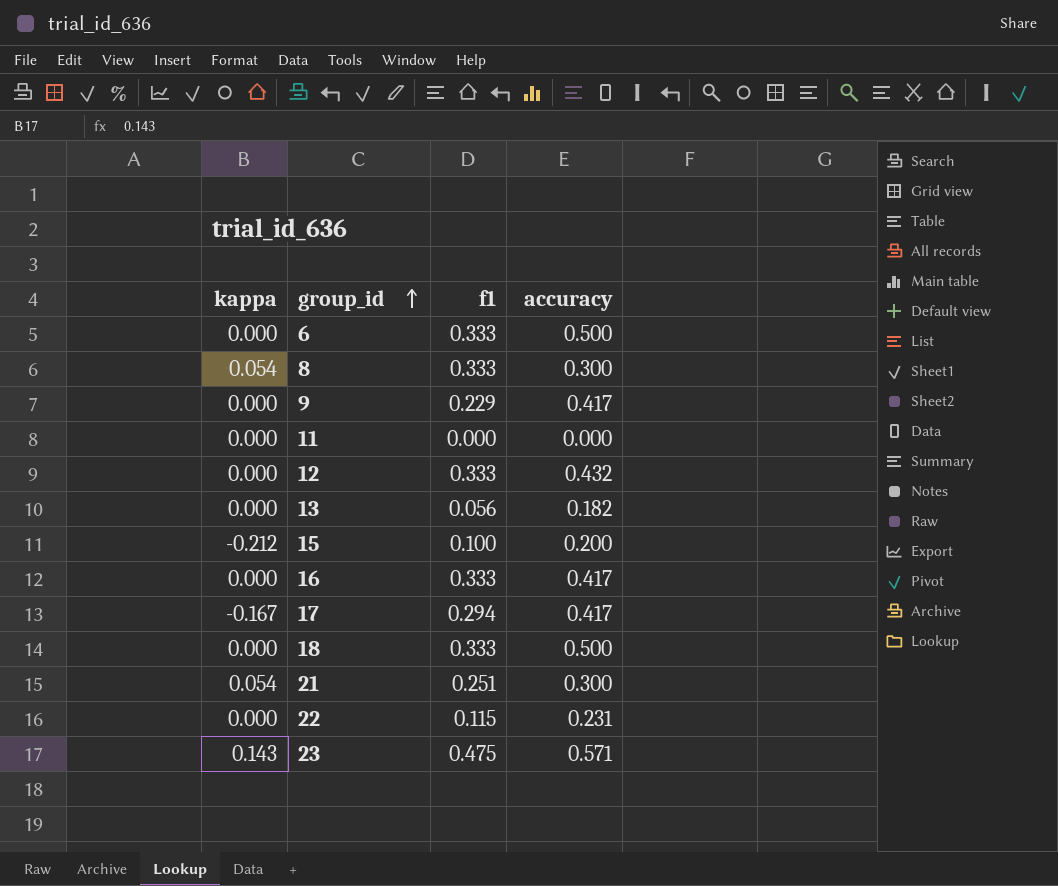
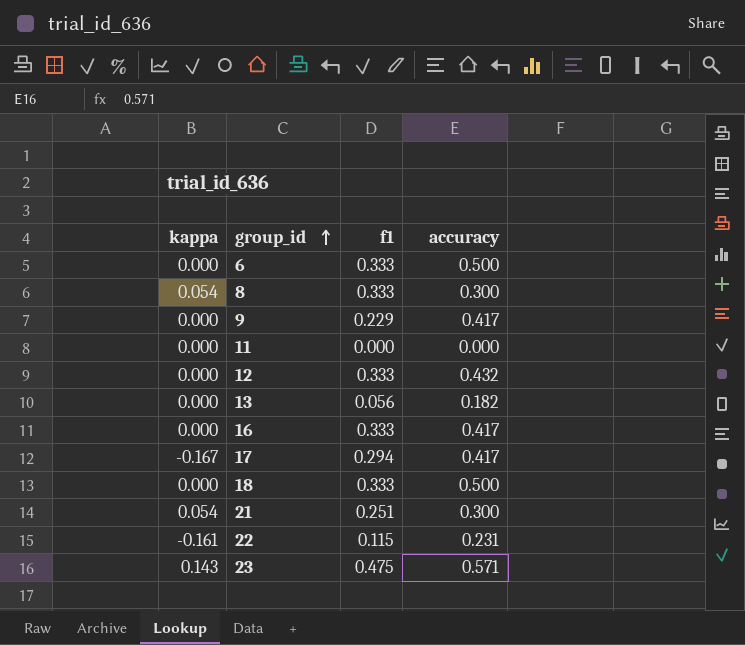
row 15: -0.212 | 0.100 | 0.200 -> none
22 | kappa: 0.000 -> -0.161

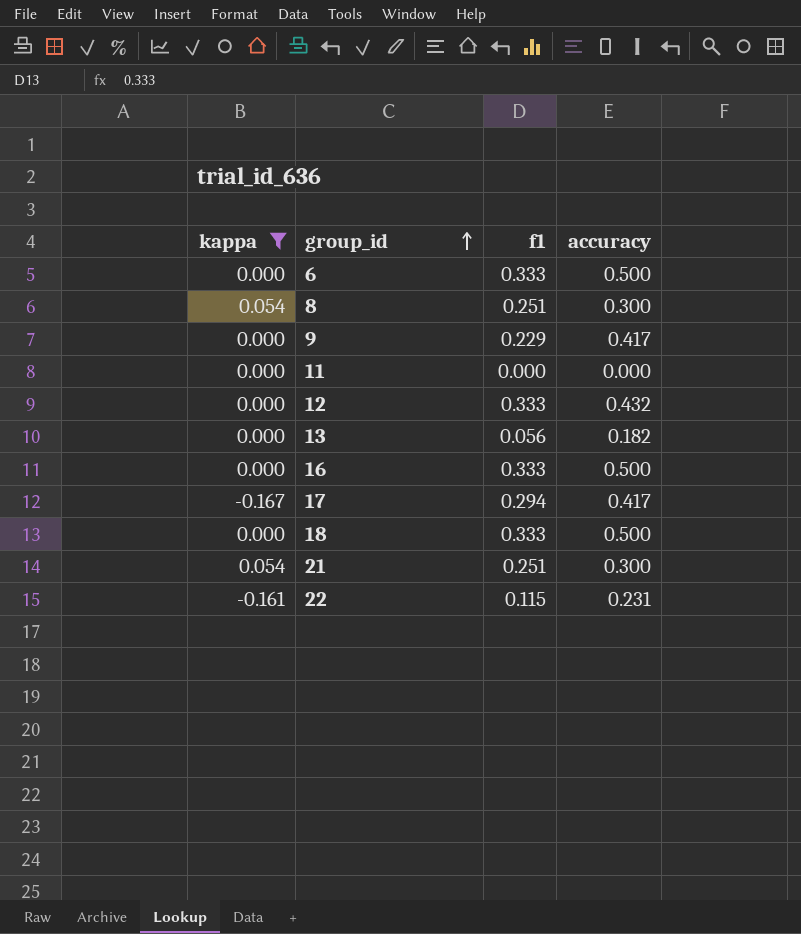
filter: none -> kappa != 0.143
8 | f1: 0.333 -> 0.251
16 | accuracy: 0.417 -> 0.500

